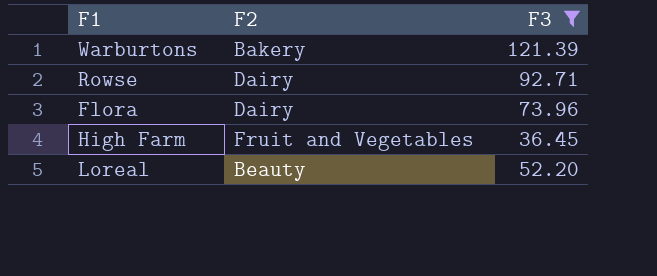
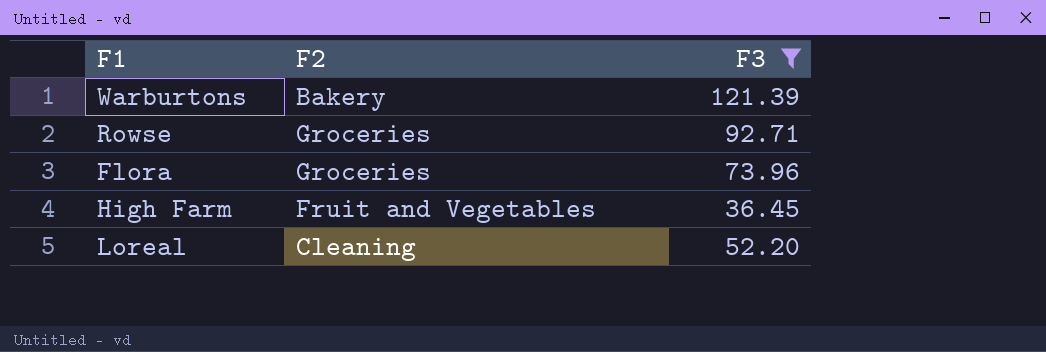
Rowse | F2: Dairy -> Groceries
Flora | F2: Dairy -> Groceries
Loreal | F2: Beauty -> Cleaning

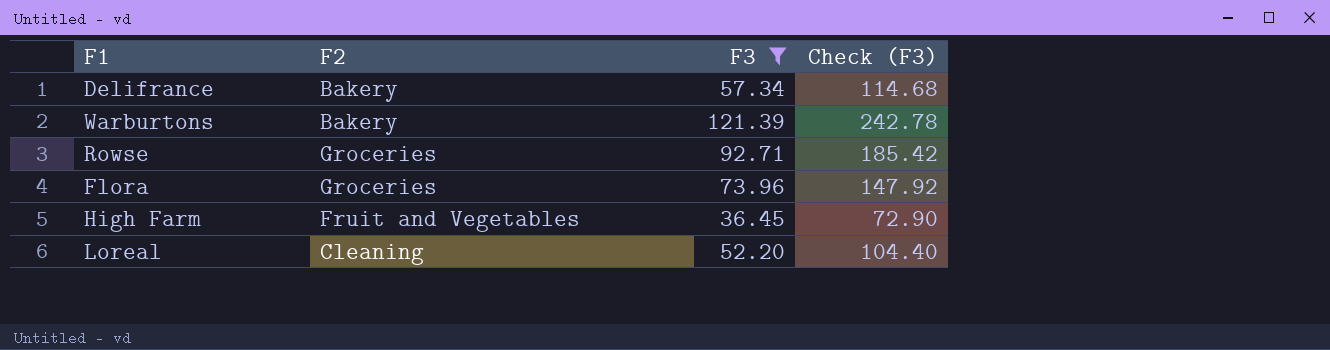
column Check (F3) | formula: none -> [F3] * 2
row Delifrance: none -> Bakery | 57.34 | 114.68

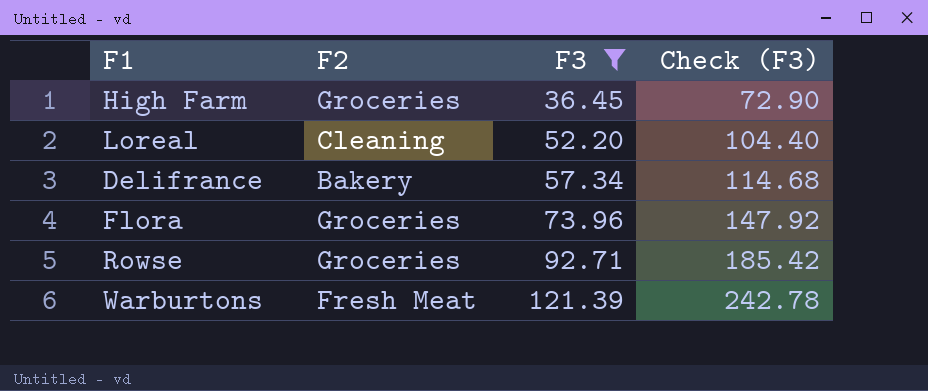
row order: none -> F3 ascending
High Farm | F2: Fruit and Vegetables -> Groceries
Warburtons | F2: Bakery -> Fresh Meat

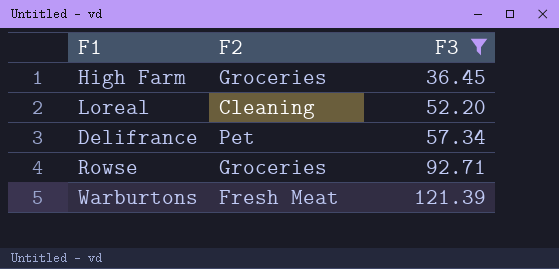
column Check (F3) | formula: [F3] * 2 -> none
row Flora: Groceries | 73.96 | 147.92 -> none
Delifrance | F2: Bakery -> Pet

